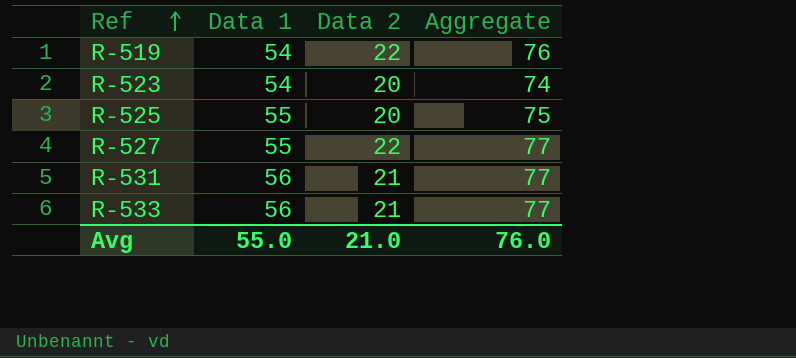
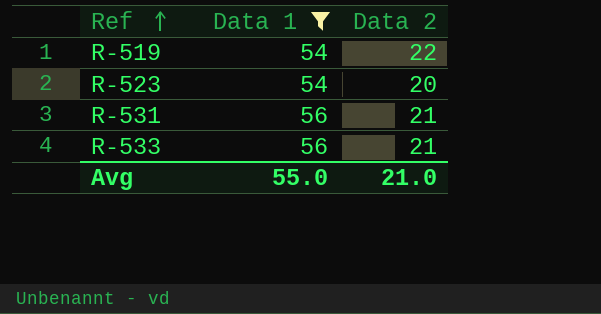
filter: none -> Data 1 != 55
column Aggregate | formula: [Data 1] + [Data 2] -> none

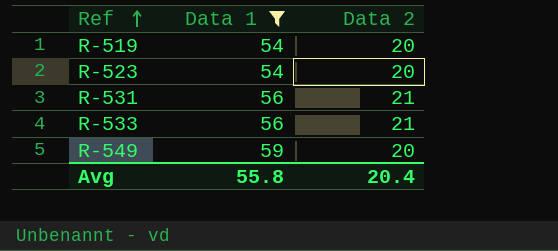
R-519 | Data 2: 22 -> 20
row R-549: none -> 59 | 20
Avg | Data 1: 55.0 -> 55.8
Avg | Data 2: 21.0 -> 20.4

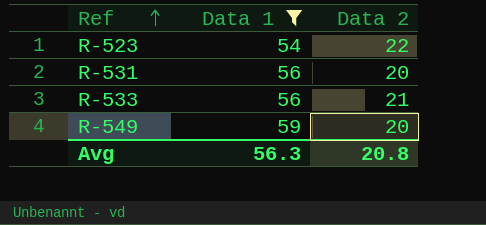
row R-519: 54 | 20 -> none
R-523 | Data 2: 20 -> 22
R-531 | Data 2: 21 -> 20
Avg | Data 1: 55.8 -> 56.3
Avg | Data 2: 20.4 -> 20.8

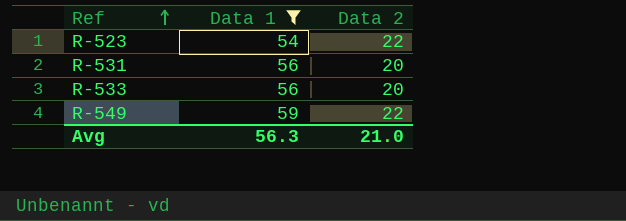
R-533 | Data 2: 21 -> 20
R-549 | Data 2: 20 -> 22
Avg | Data 2: 20.8 -> 21.0

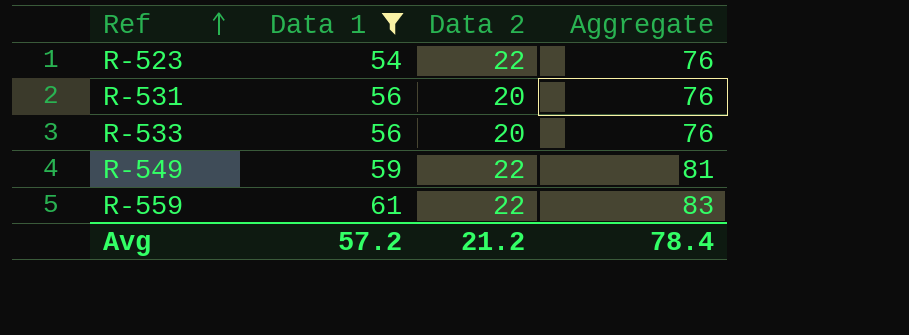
column Aggregate | formula: none -> [Data 1] + [Data 2]
row R-559: none -> 61 | 22 | 83
Avg | Data 1: 56.3 -> 57.2
Avg | Data 2: 21.0 -> 21.2

